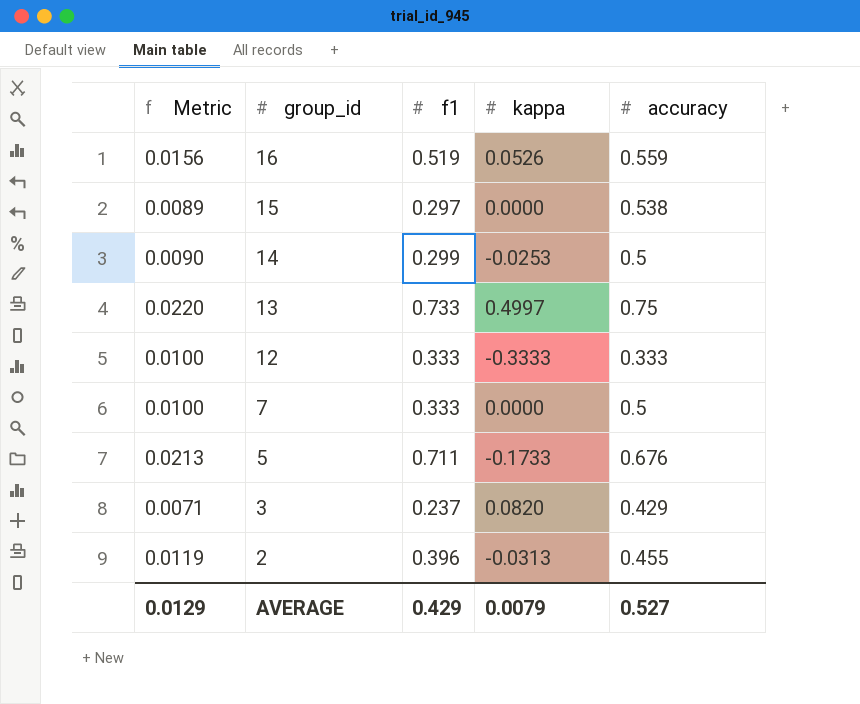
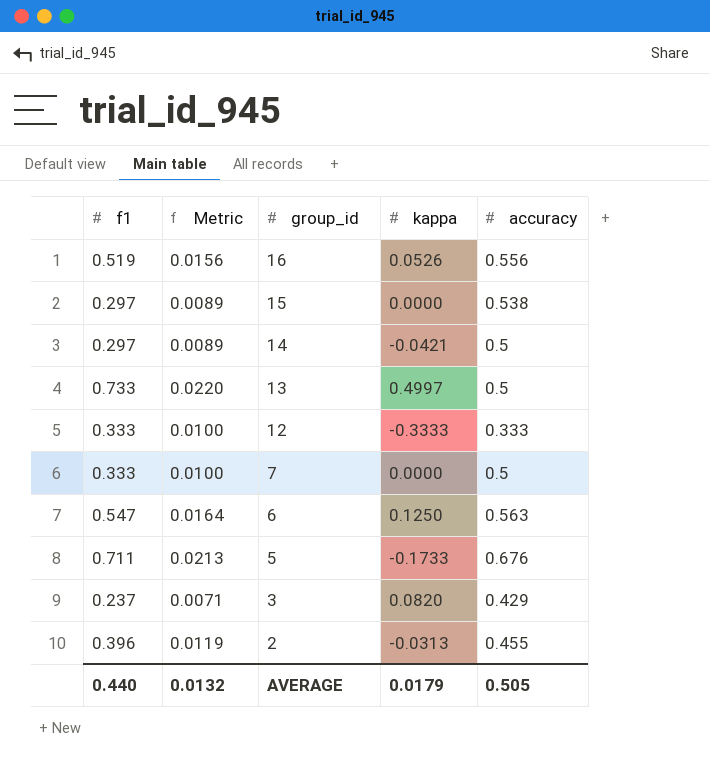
column f1 | position: 3 -> 1
16 | accuracy: 0.559 -> 0.556
14 | f1: 0.299 -> 0.297
14 | Metric: 0.0090 -> 0.0089
14 | kappa: -0.0253 -> -0.0421
13 | accuracy: 0.75 -> 0.5
row 6: none -> 0.547 | 0.0164 | 0.1250 | 0.563
AVERAGE | f1: 0.429 -> 0.440
AVERAGE | Metric: 0.0129 -> 0.0132
AVERAGE | kappa: 0.0079 -> 0.0179
AVERAGE | accuracy: 0.527 -> 0.505

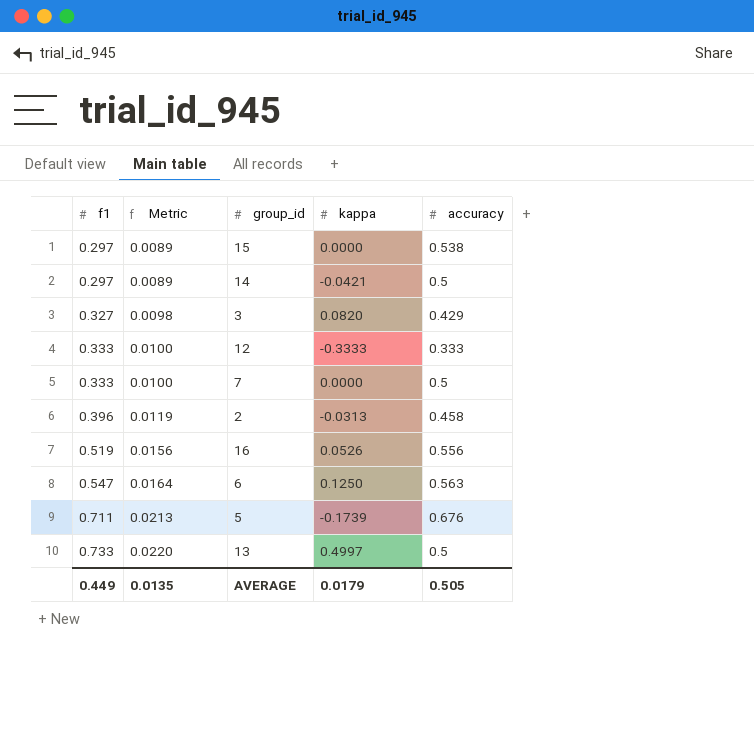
row order: group_id descending -> f1 ascending
3 | f1: 0.237 -> 0.327
3 | Metric: 0.0071 -> 0.0098
2 | accuracy: 0.455 -> 0.458
5 | kappa: -0.1733 -> -0.1739
AVERAGE | f1: 0.440 -> 0.449
AVERAGE | Metric: 0.0132 -> 0.0135

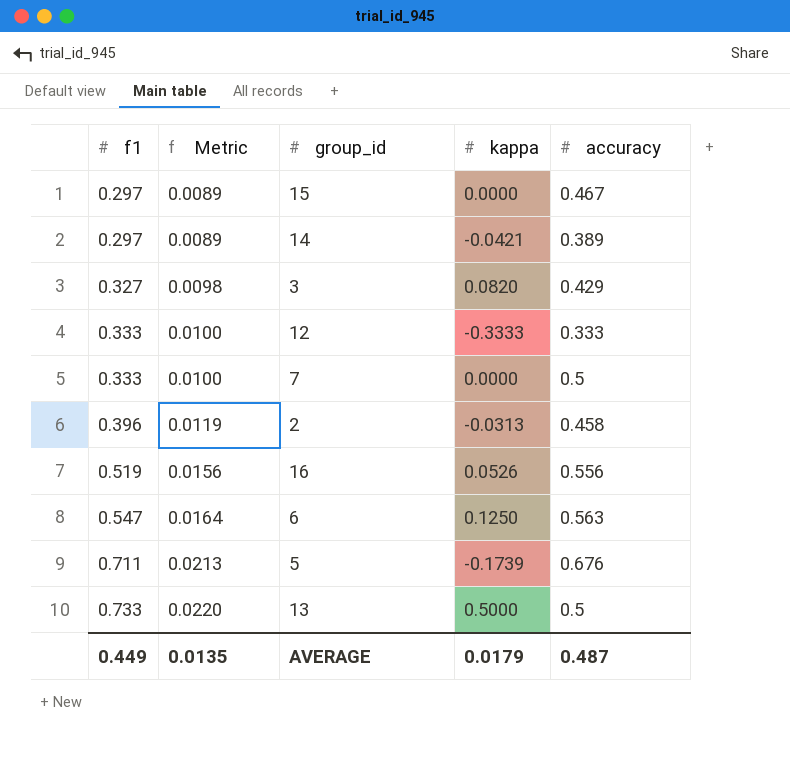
15 | accuracy: 0.538 -> 0.467
14 | accuracy: 0.5 -> 0.389
13 | kappa: 0.4997 -> 0.5000
AVERAGE | accuracy: 0.505 -> 0.487

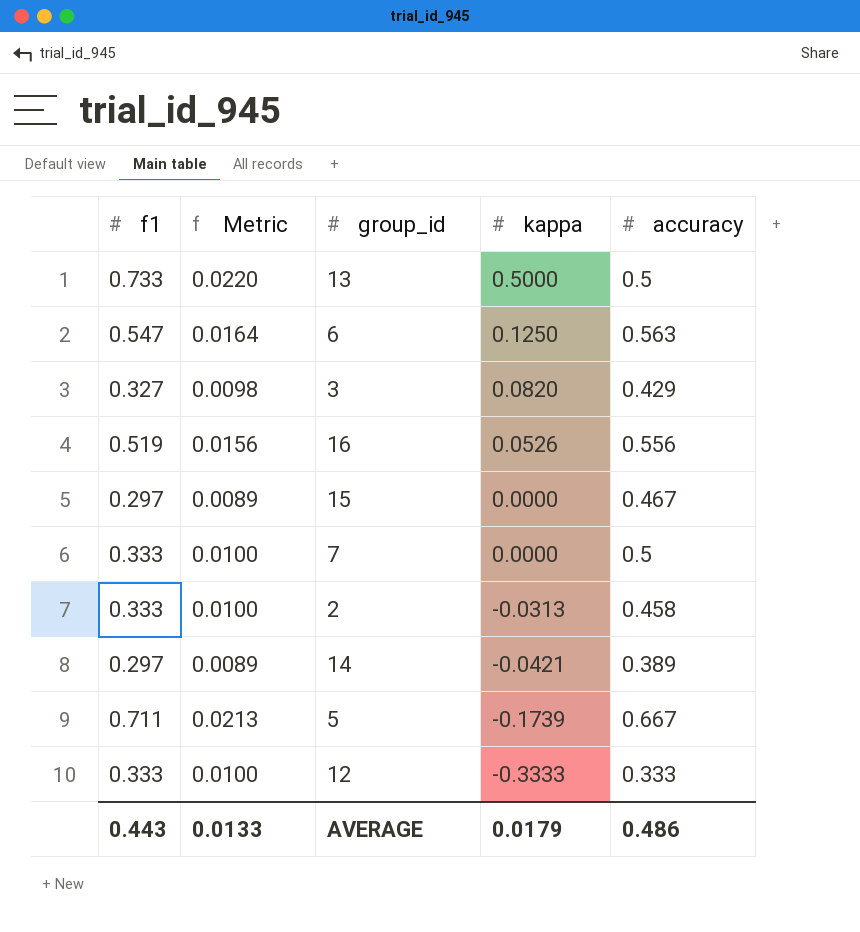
row order: f1 ascending -> kappa descending
2 | f1: 0.396 -> 0.333
2 | Metric: 0.0119 -> 0.0100
5 | accuracy: 0.676 -> 0.667
AVERAGE | f1: 0.449 -> 0.443
AVERAGE | Metric: 0.0135 -> 0.0133
AVERAGE | accuracy: 0.487 -> 0.486

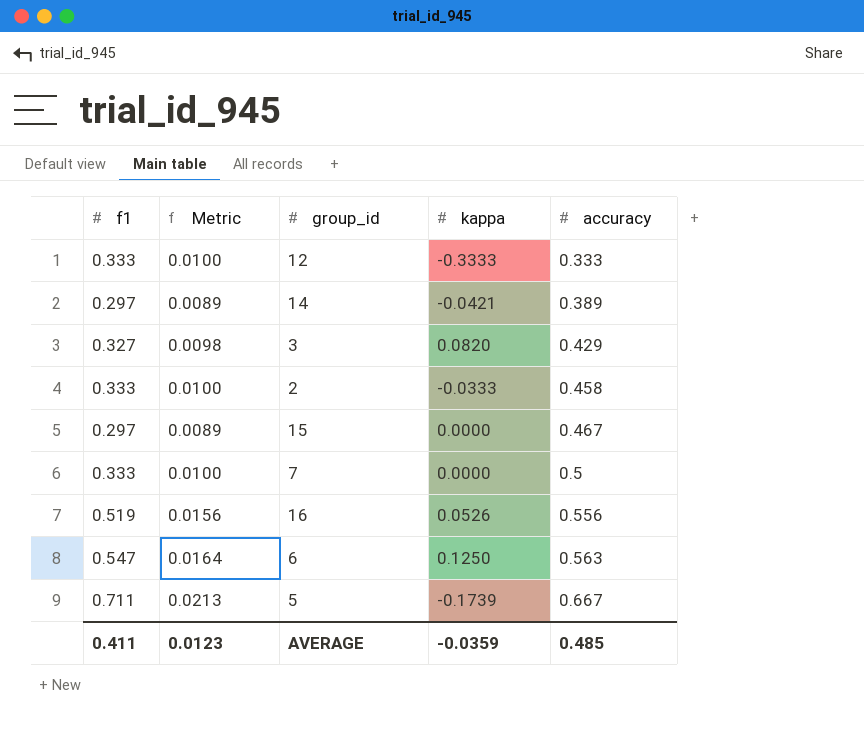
row order: kappa descending -> accuracy ascending
row 13: 0.733 | 0.0220 | 0.5000 | 0.5 -> none
2 | kappa: -0.0313 -> -0.0333
AVERAGE | f1: 0.443 -> 0.411
AVERAGE | Metric: 0.0133 -> 0.0123
AVERAGE | kappa: 0.0179 -> -0.0359
AVERAGE | accuracy: 0.486 -> 0.485

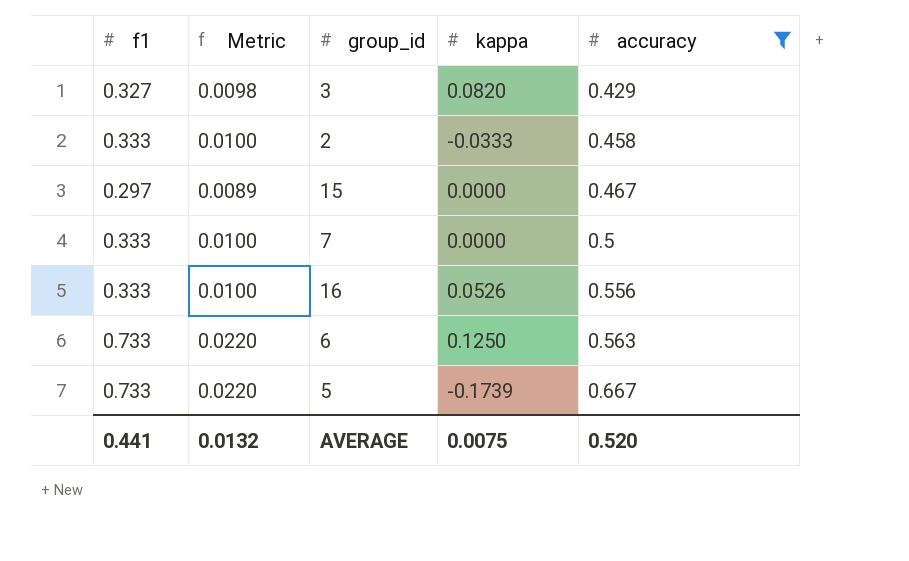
filter: none -> accuracy >= 0.429
16 | f1: 0.519 -> 0.333
16 | Metric: 0.0156 -> 0.0100
6 | f1: 0.547 -> 0.733
6 | Metric: 0.0164 -> 0.0220
5 | f1: 0.711 -> 0.733
5 | Metric: 0.0213 -> 0.0220
AVERAGE | f1: 0.411 -> 0.441
AVERAGE | Metric: 0.0123 -> 0.0132
AVERAGE | kappa: -0.0359 -> 0.0075
AVERAGE | accuracy: 0.485 -> 0.520

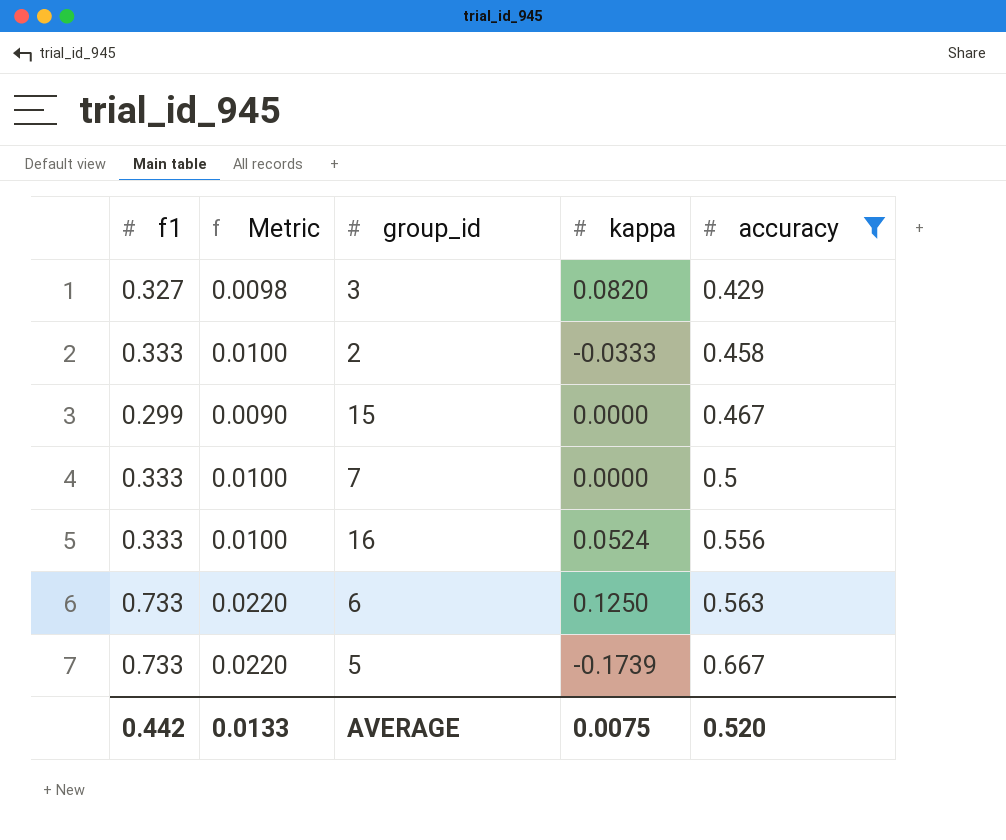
15 | f1: 0.297 -> 0.299
15 | Metric: 0.0089 -> 0.0090
16 | kappa: 0.0526 -> 0.0524
AVERAGE | f1: 0.441 -> 0.442
AVERAGE | Metric: 0.0132 -> 0.0133

